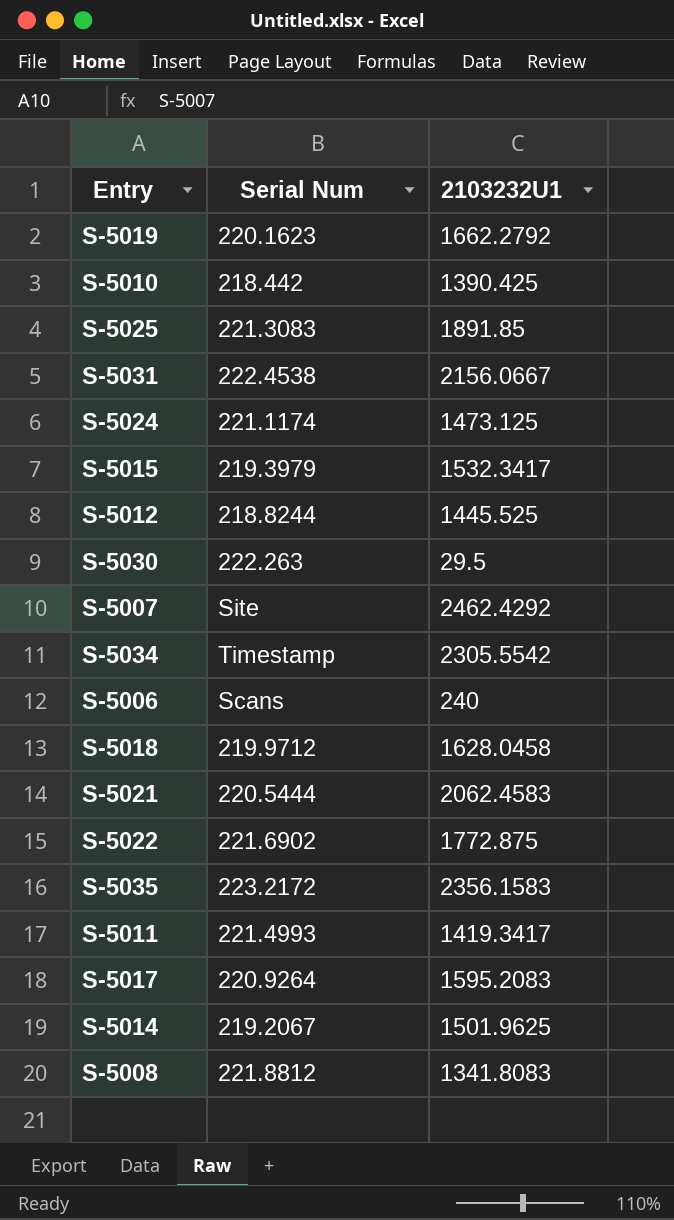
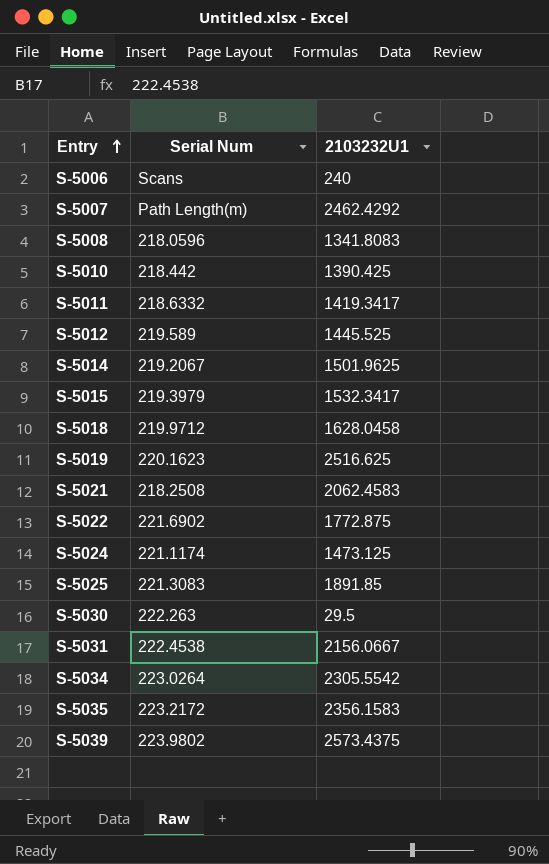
row order: none -> Entry ascending
row S-5017: 220.9264 | 1595.2083 -> none
S-5007 | Serial Num: Site -> Path Length(m)
S-5008 | Serial Num: 221.8812 -> 218.0596
S-5011 | Serial Num: 221.4993 -> 218.6332
S-5012 | Serial Num: 218.8244 -> 219.589
S-5019 | 2103232U1: 1662.2792 -> 2516.625
S-5021 | Serial Num: 220.5444 -> 218.2508
S-5034 | Serial Num: Timestamp -> 223.0264
row S-5039: none -> 223.9802 | 2573.4375

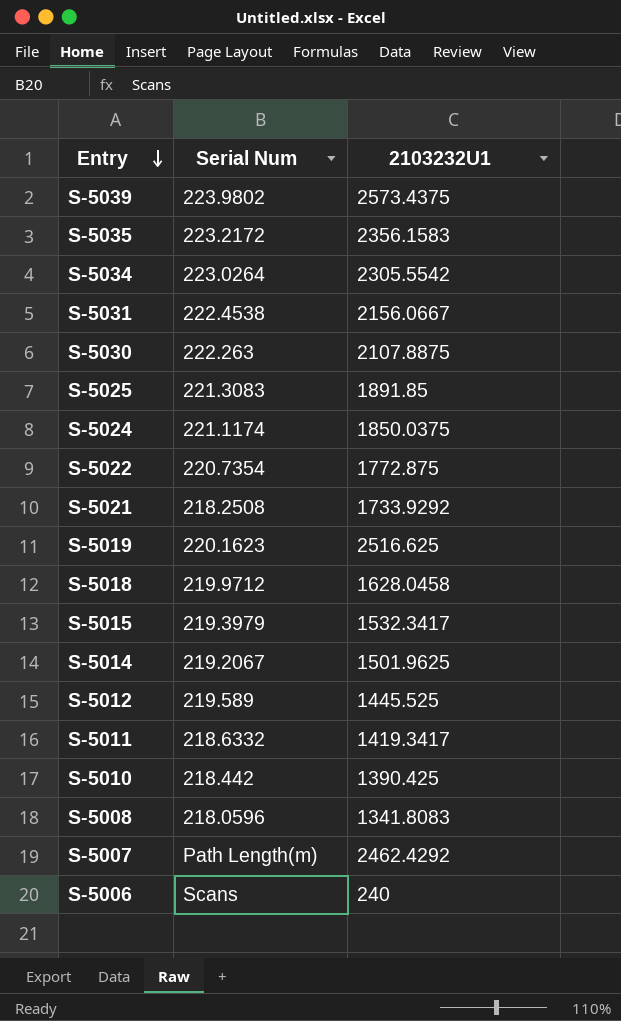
row order: Entry ascending -> Entry descending
S-5030 | 2103232U1: 29.5 -> 2107.8875
S-5024 | 2103232U1: 1473.125 -> 1850.0375
S-5022 | Serial Num: 221.6902 -> 220.7354
S-5021 | 2103232U1: 2062.4583 -> 1733.9292

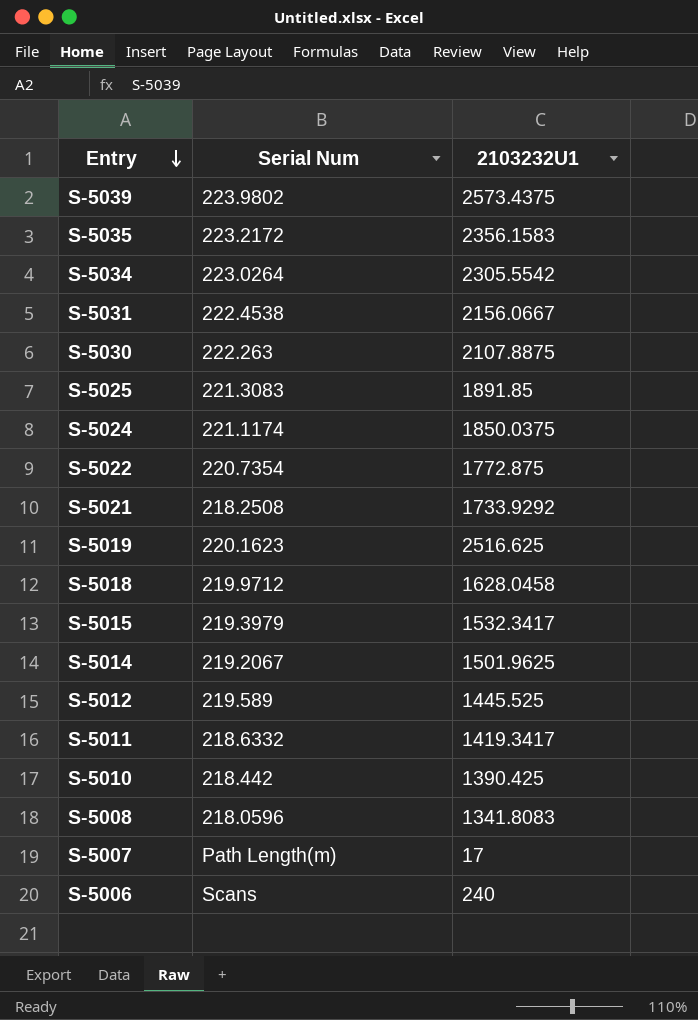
S-5007 | 2103232U1: 2462.4292 -> 17

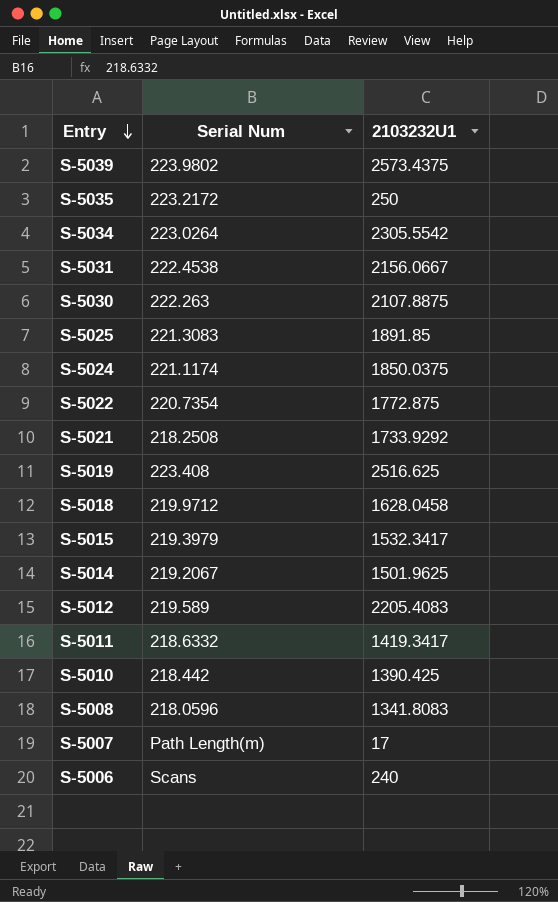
S-5035 | 2103232U1: 2356.1583 -> 250
S-5019 | Serial Num: 220.1623 -> 223.408
S-5012 | 2103232U1: 1445.525 -> 2205.4083

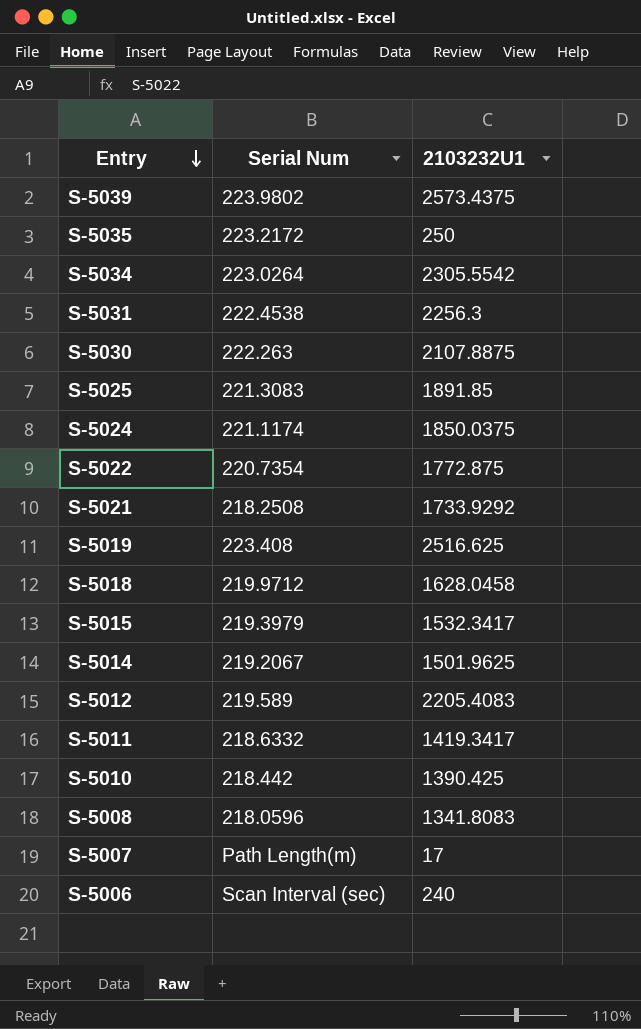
S-5031 | 2103232U1: 2156.0667 -> 2256.3
S-5006 | Serial Num: Scans -> Scan Interval (sec)

